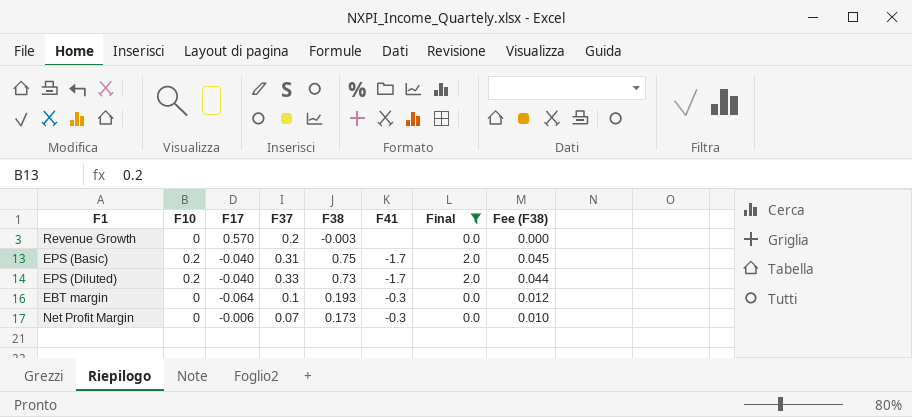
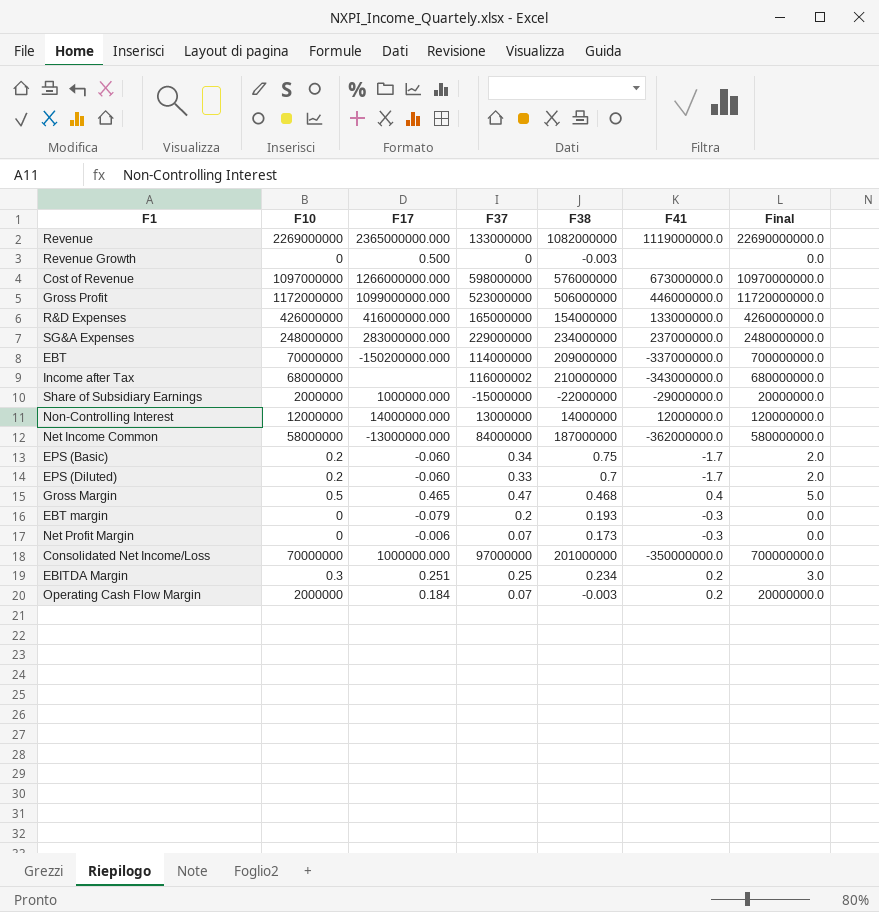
filter: Final <= 2.0 -> none
column Fee (F38) | formula: [F38] * 0.06 -> none
Revenue Growth | F17: 0.570 -> 0.500
Revenue Growth | F37: 0.2 -> 0
EPS (Basic) | F17: -0.040 -> -0.060
EPS (Basic) | F37: 0.31 -> 0.34
EPS (Diluted) | F17: -0.040 -> -0.060
EPS (Diluted) | F38: 0.73 -> 0.7
EBT margin | F17: -0.064 -> -0.079
EBT margin | F37: 0.1 -> 0.2

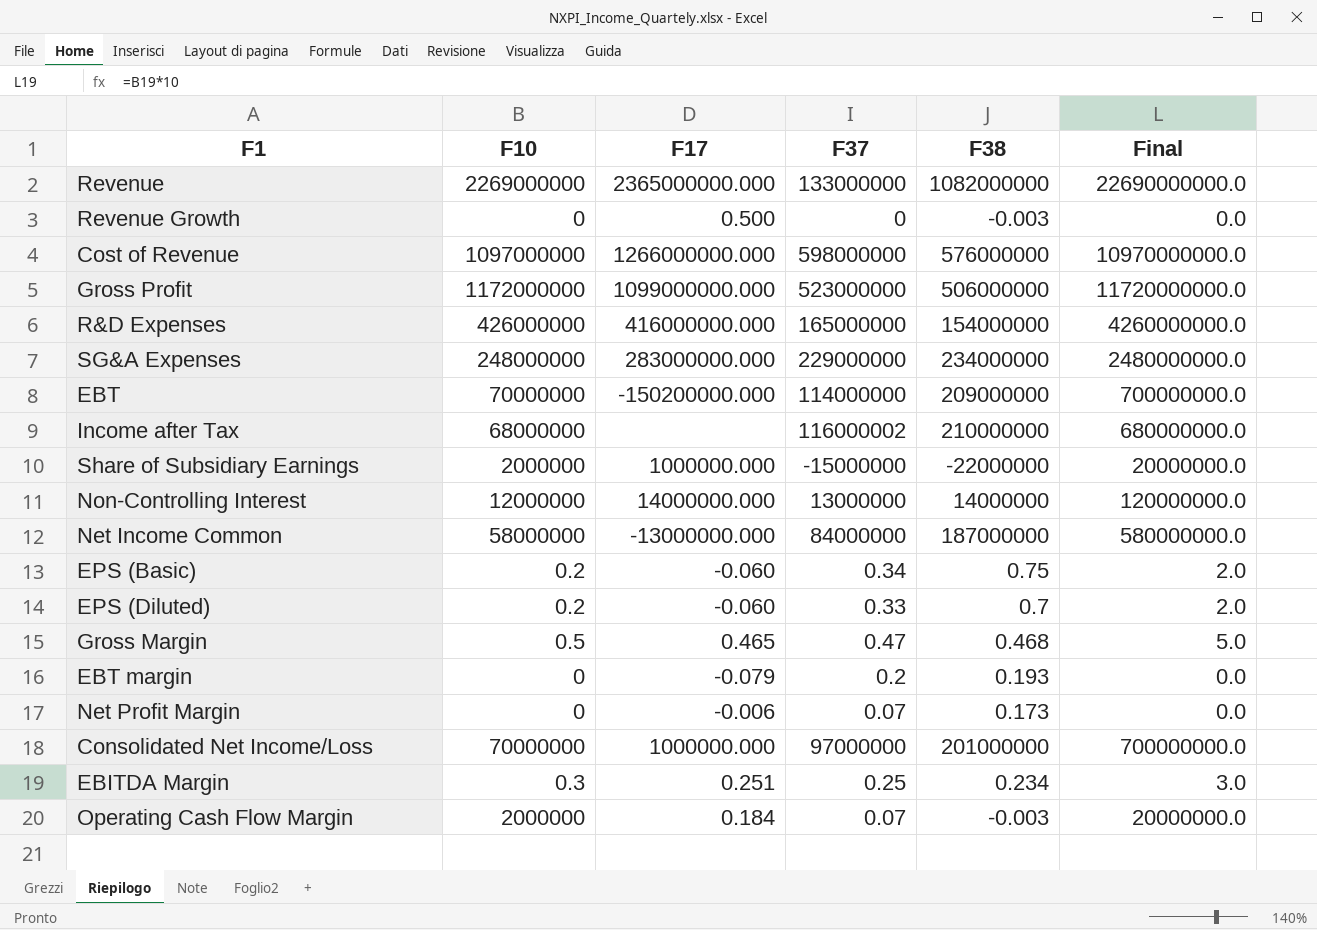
column F41 | position: 6 -> none

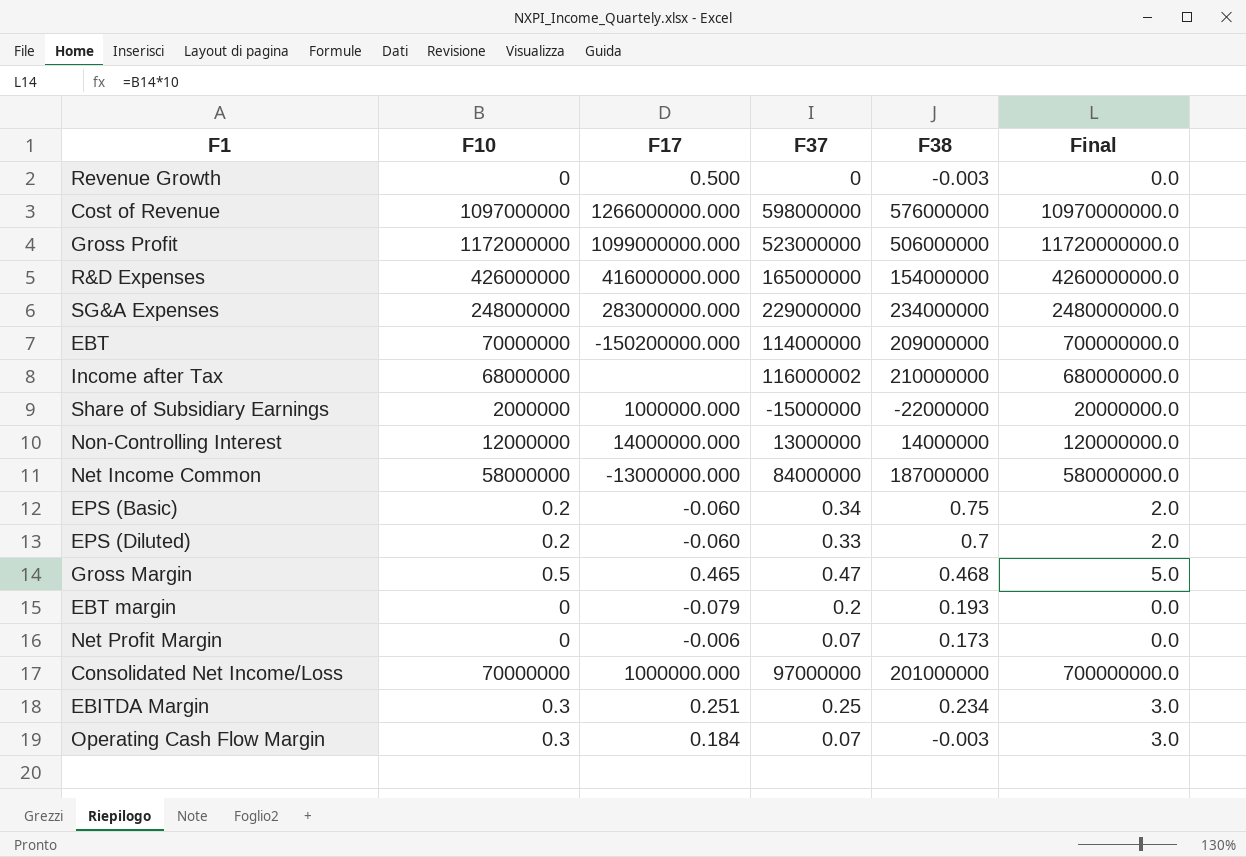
row Revenue: 2269000000 | 2365000000.000 | 133000000 | 1082000000 | 22690000000.0 -> none
Operating Cash Flow Margin | F10: 2000000 -> 0.3
Operating Cash Flow Margin | Final: 20000000.0 -> 3.0

